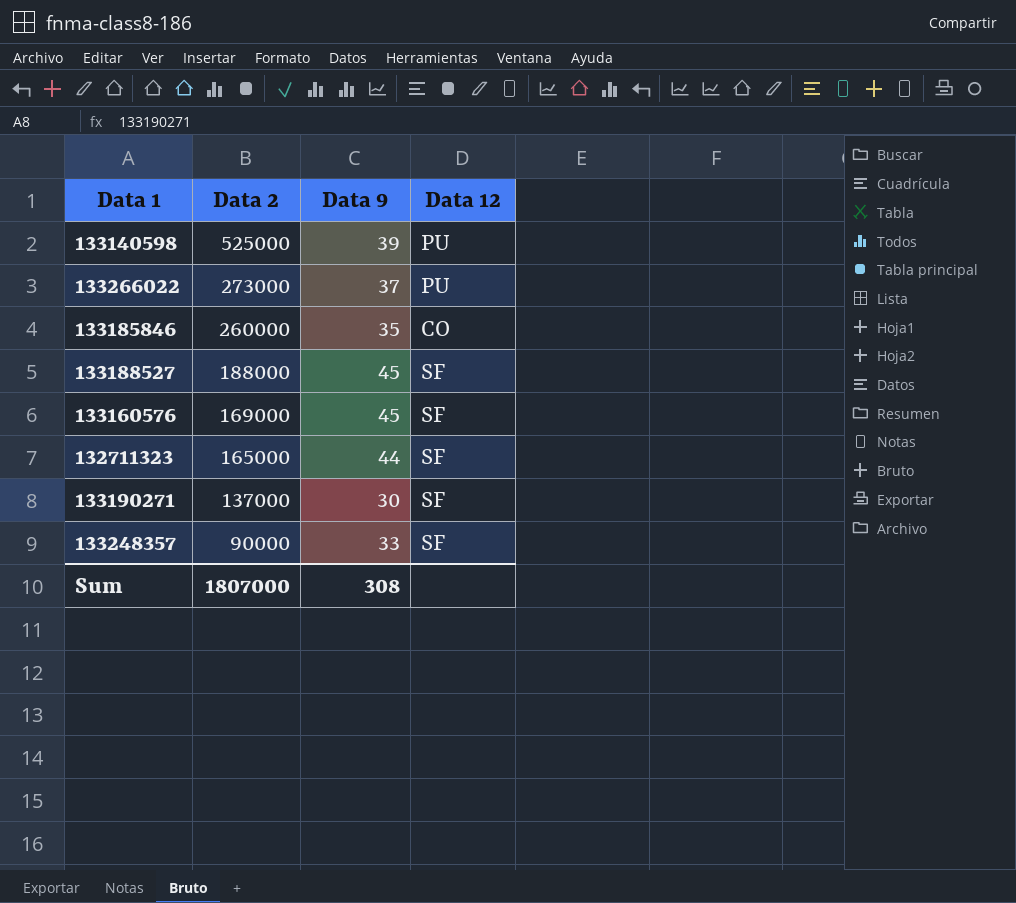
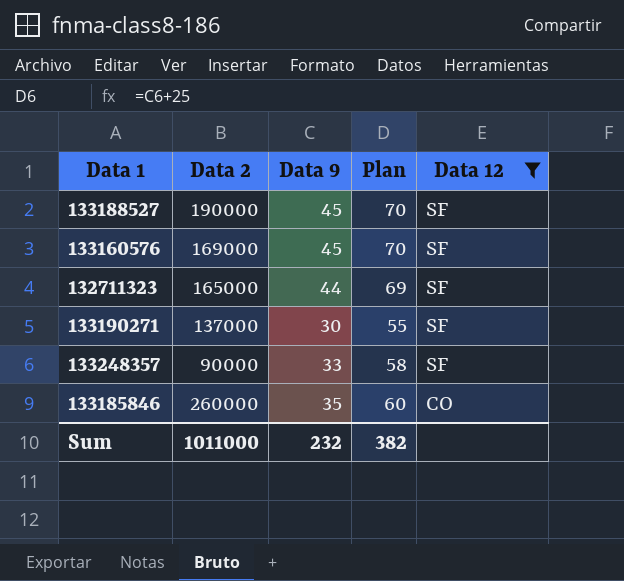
filter: none -> Data 12 != PU
row order: Data 2 descending -> Data 12 descending
column Plan | formula: none -> [Data 9] + 25
133188527 | Data 2: 188000 -> 190000
Sum | Data 2: 1807000 -> 1011000
Sum | Data 9: 308 -> 232

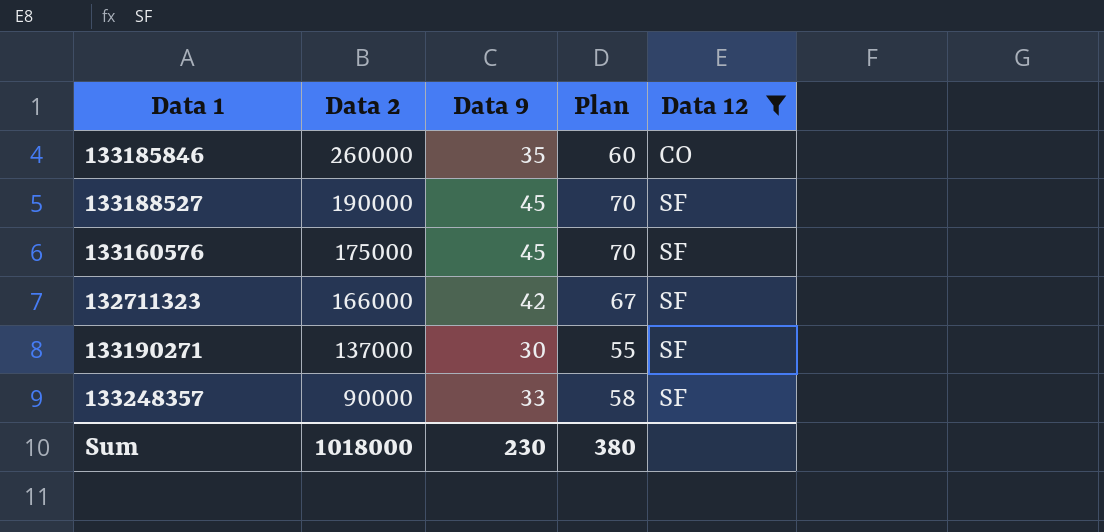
row order: Data 12 descending -> Data 2 descending
133160576 | Data 2: 169000 -> 175000
132711323 | Data 2: 165000 -> 166000
132711323 | Data 9: 44 -> 42
132711323 | Plan: 69 -> 67
Sum | Data 2: 1011000 -> 1018000
Sum | Data 9: 232 -> 230
Sum | Plan: 382 -> 380

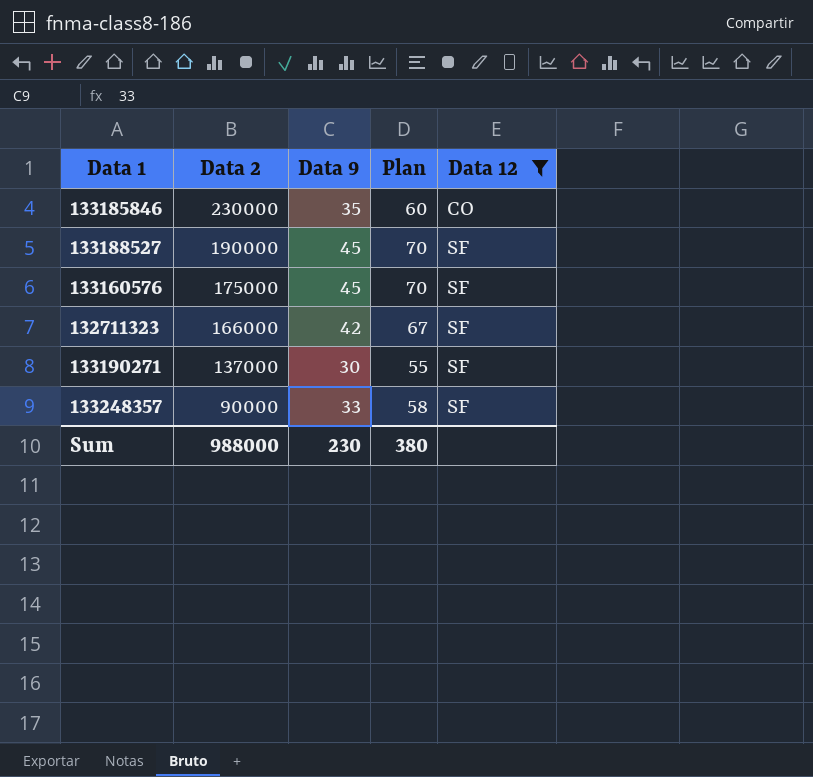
133185846 | Data 2: 260000 -> 230000
Sum | Data 2: 1018000 -> 988000

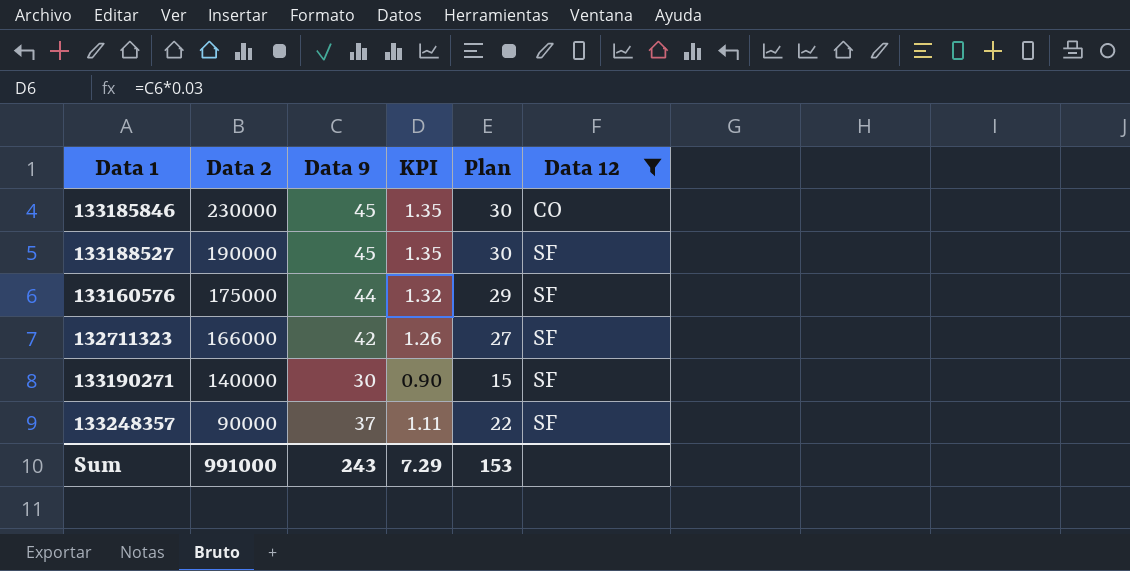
column KPI | formula: none -> [Data 9] * 0.03
column Plan | formula: [Data 9] + 25 -> [Data 9] - 15
133185846 | Data 9: 35 -> 45
133160576 | Data 9: 45 -> 44
133190271 | Data 2: 137000 -> 140000
133248357 | Data 9: 33 -> 37
Sum | Data 2: 988000 -> 991000
Sum | Data 9: 230 -> 243
Sum | Plan: 380 -> 153

